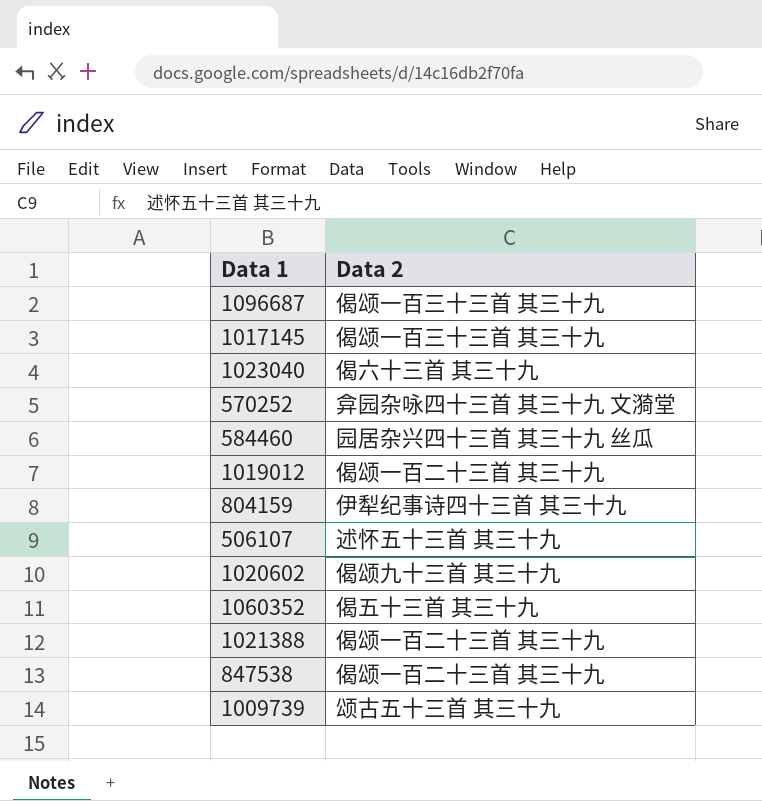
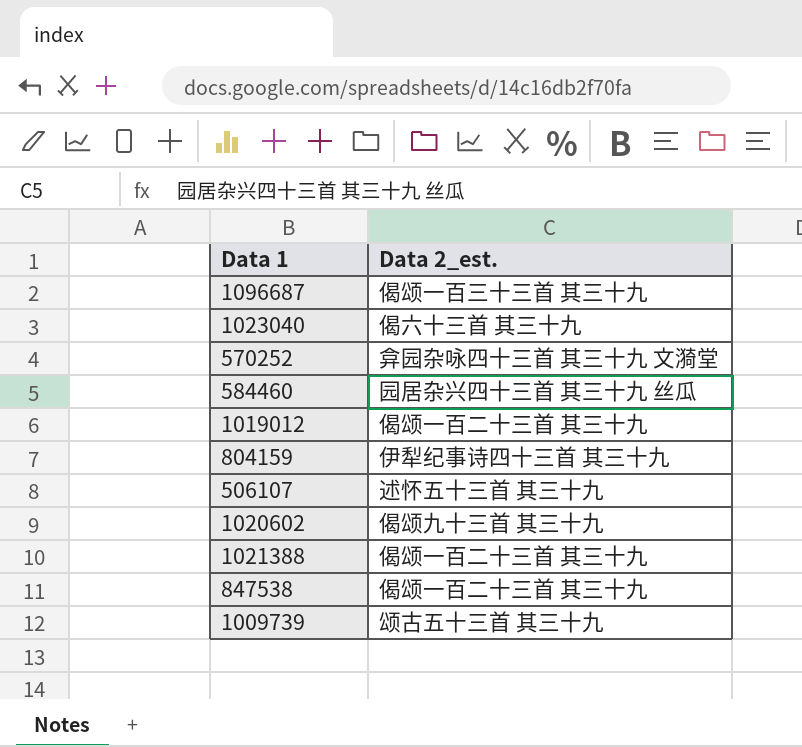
column name: Data 2 -> Data 2_est.
row 1017145: 偈颂一百三十三首 其三十九 -> none
row 1060352: 偈五十三首 其三十九 -> none

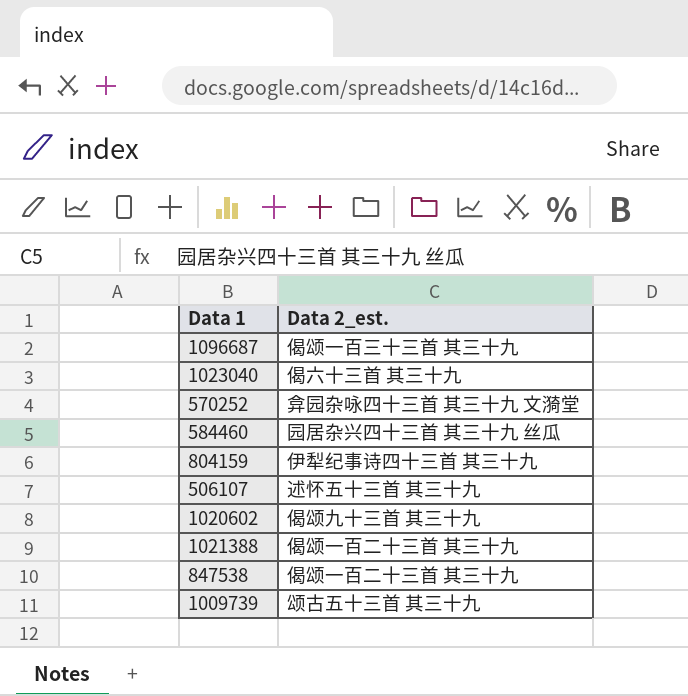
row 1019012: 偈颂一百二十三首 其三十九 -> none

